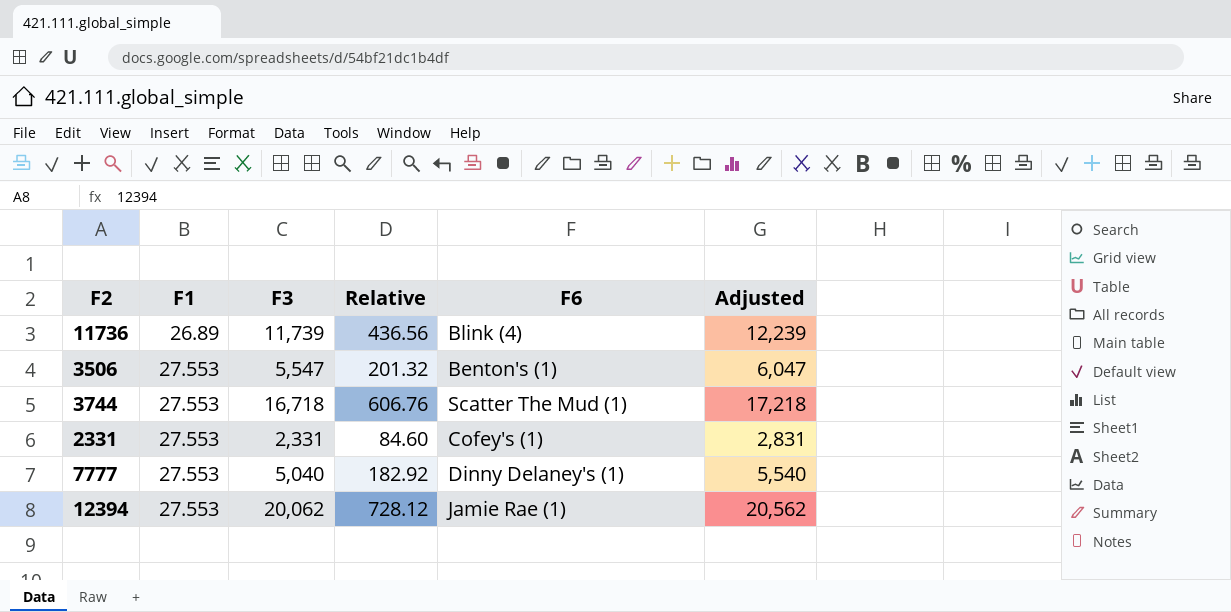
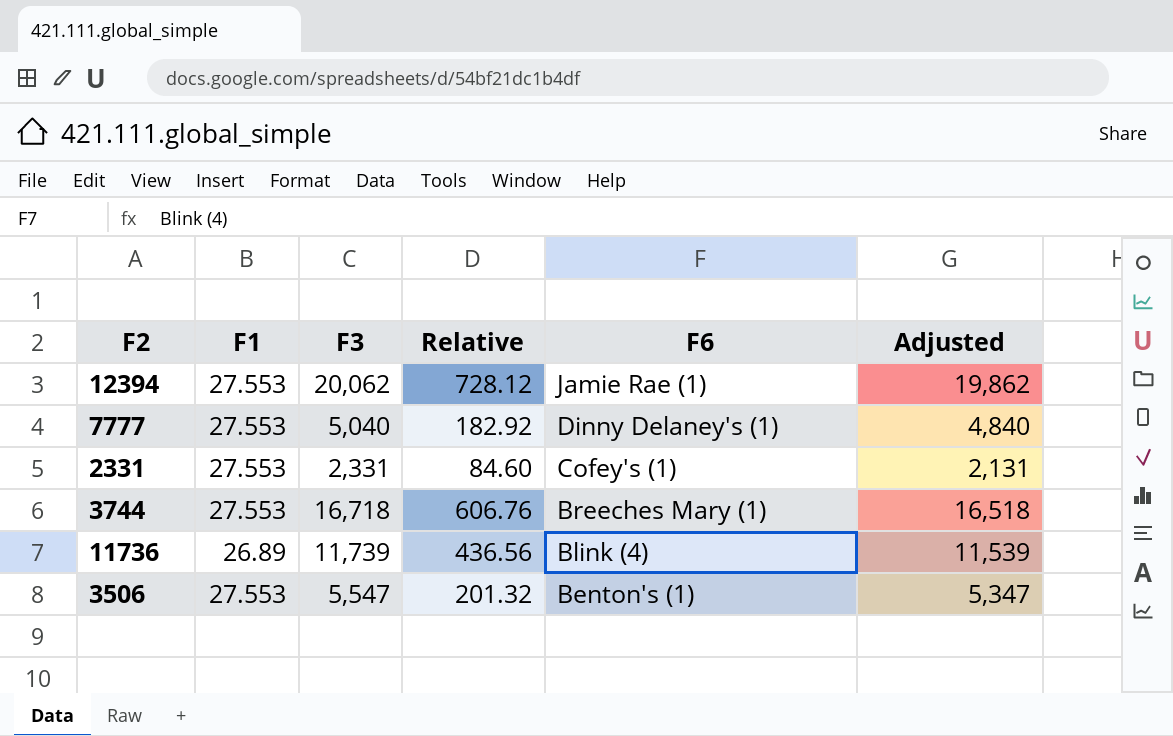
row order: F1 ascending -> F6 descending
column Adjusted | formula: [F3] + 500 -> [F3] - 200
3744 | F6: Scatter The Mud (1) -> Breeches Mary (1)

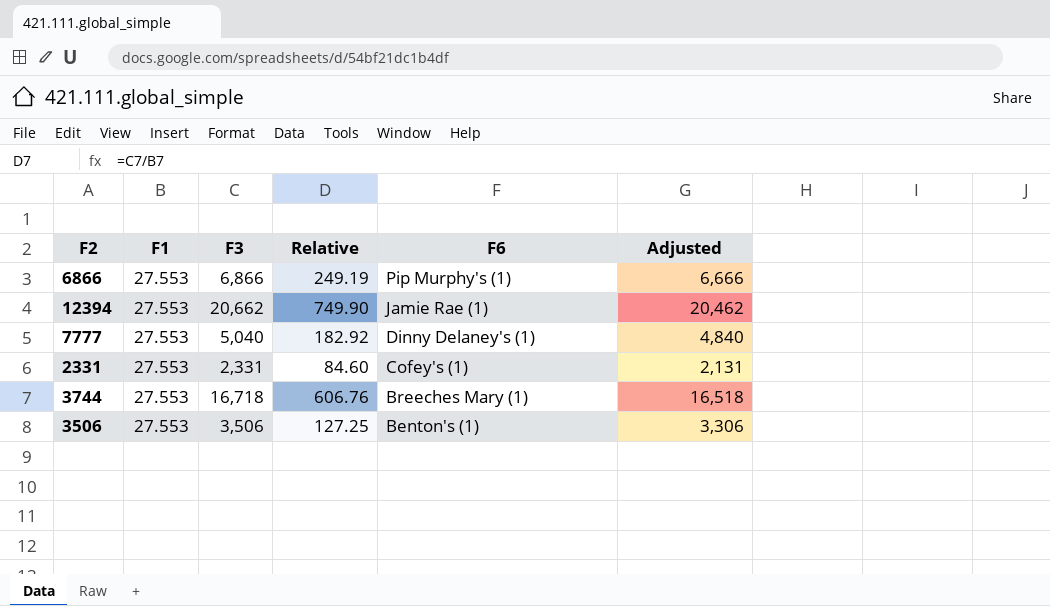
row 11736: 26.89 | 11,739 | 436.56 | Blink (4) | 11,539 -> none
row 6866: none -> 27.553 | 6,866 | 249.19 | Pip Murphy's (1) | 6,666
12394 | F3: 20,062 -> 20,662
12394 | Relative: 728.12 -> 749.90
12394 | Adjusted: 19,862 -> 20,462
3506 | F3: 5,547 -> 3,506
3506 | Relative: 201.32 -> 127.25
3506 | Adjusted: 5,347 -> 3,306

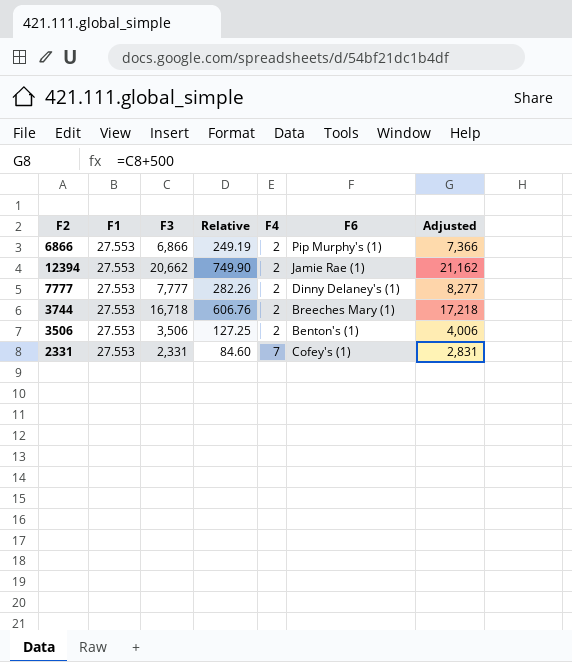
row order: F6 descending -> F4 ascending
column F4 | position: none -> 5
column Adjusted | formula: [F3] - 200 -> [F3] + 500
7777 | F3: 5,040 -> 7,777
7777 | Relative: 182.92 -> 282.26

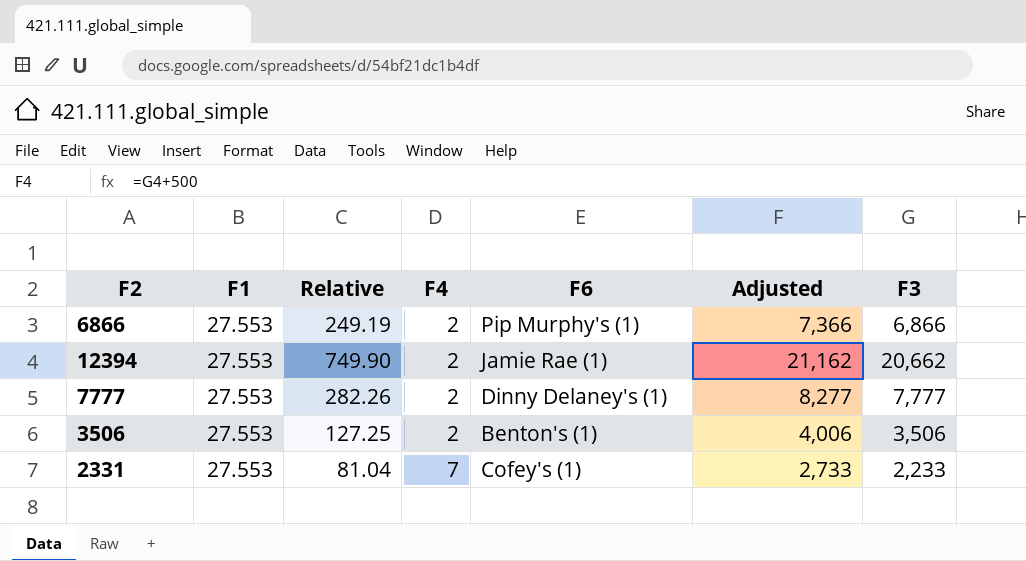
column F3 | position: 3 -> 7
row 3744: 27.553 | 16,718 | 606.76 | 2 | Breeches Mary (1) | 17,218 -> none
2331 | Relative: 84.60 -> 81.04
2331 | Adjusted: 2,831 -> 2,733
2331 | F3: 2,331 -> 2,233

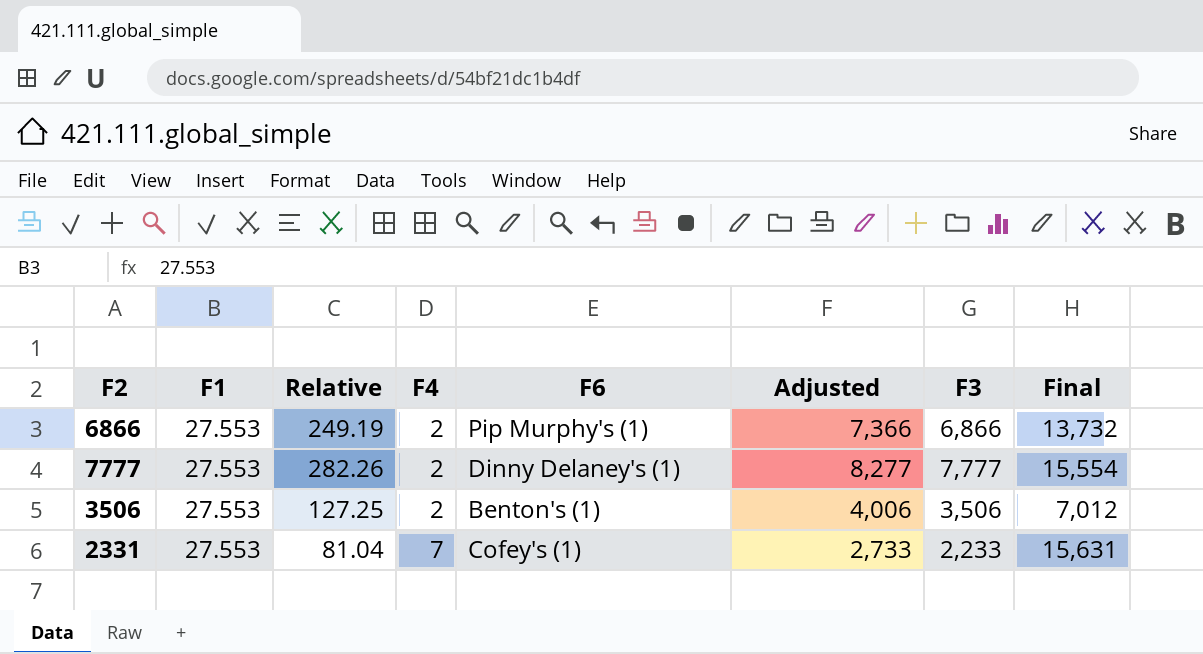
column Final | formula: none -> [F4] * [F3]
row 12394: 27.553 | 749.90 | 2 | Jamie Rae (1) | 21,162 | 20,662 -> none

